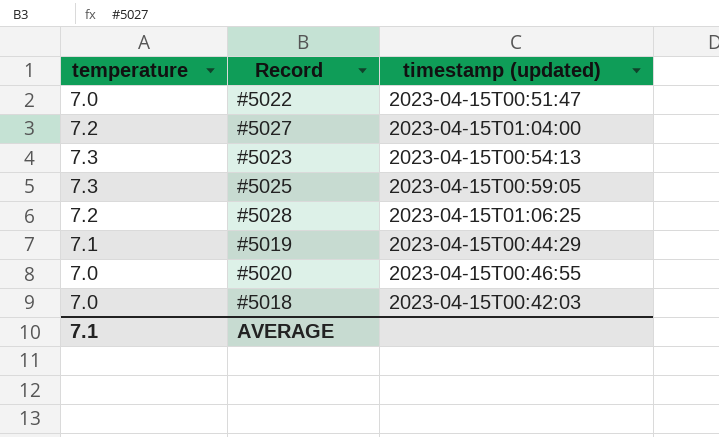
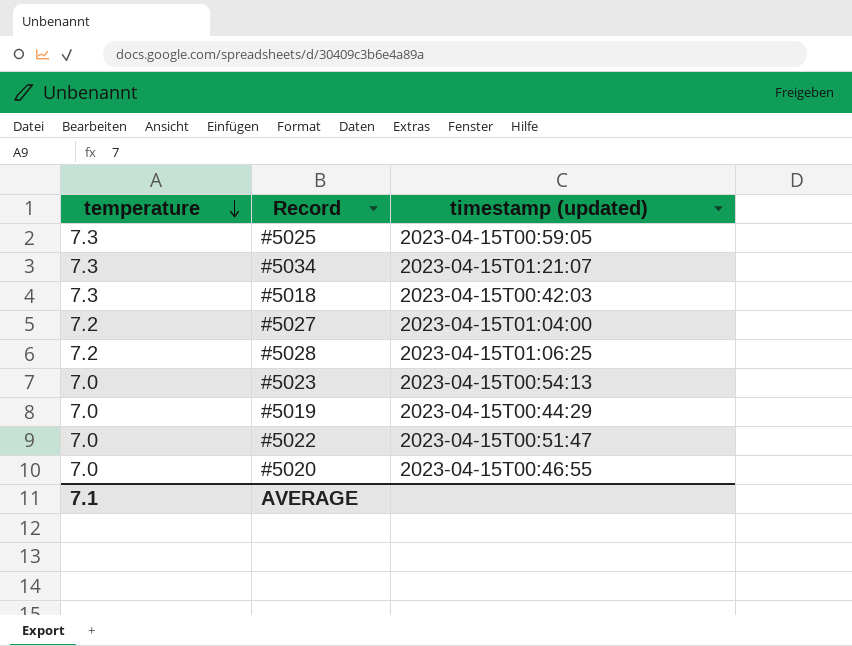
row order: none -> temperature descending
row #5034: none -> 7.3 | 2023-04-15T01:21:07
#5018 | temperature: 7.0 -> 7.3
#5023 | temperature: 7.3 -> 7.0
#5019 | temperature: 7.1 -> 7.0

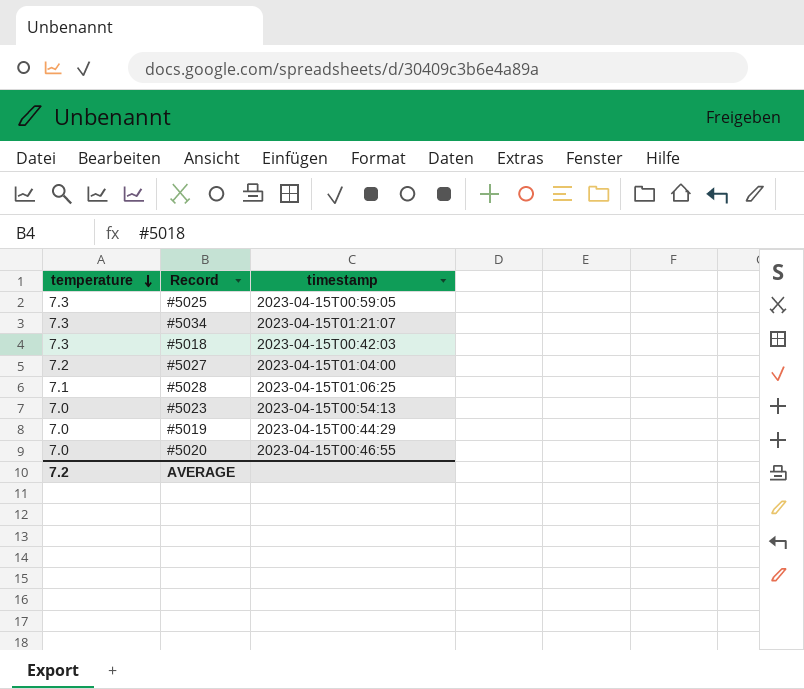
column name: timestamp (updated) -> timestamp
row #5022: 7.0 | 2023-04-15T00:51:47 -> none
#5028 | temperature: 7.2 -> 7.1
AVERAGE | temperature: 7.1 -> 7.2

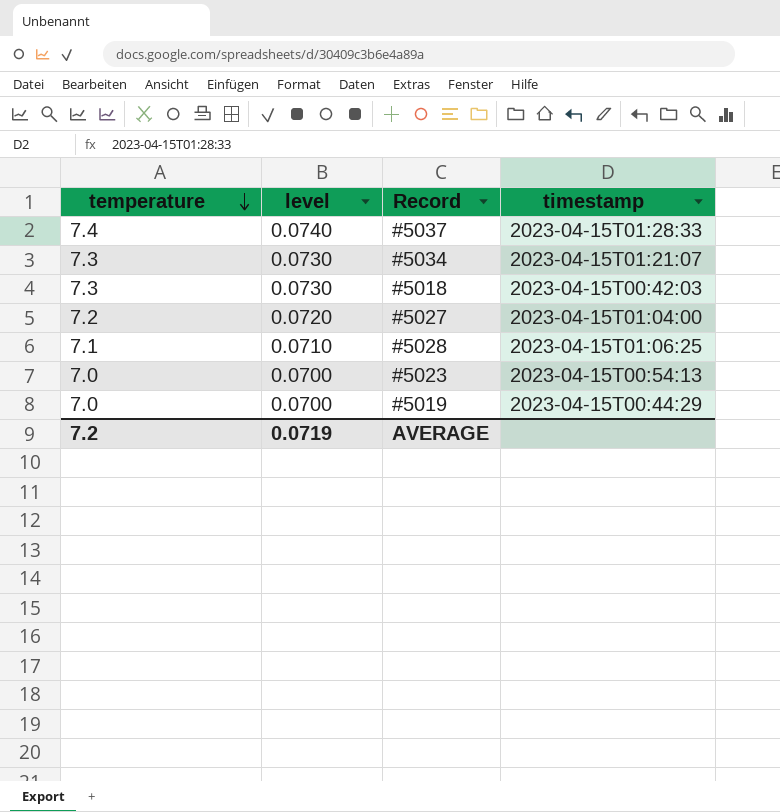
column level | formula: none -> [temperature] * 0.01
row #5025: 7.3 | 2023-04-15T00:59:05 -> none
row #5020: 7.0 | 2023-04-15T00:46:55 -> none
row #5037: none -> 7.4 | 0.0740 | 2023-04-15T01:28:33

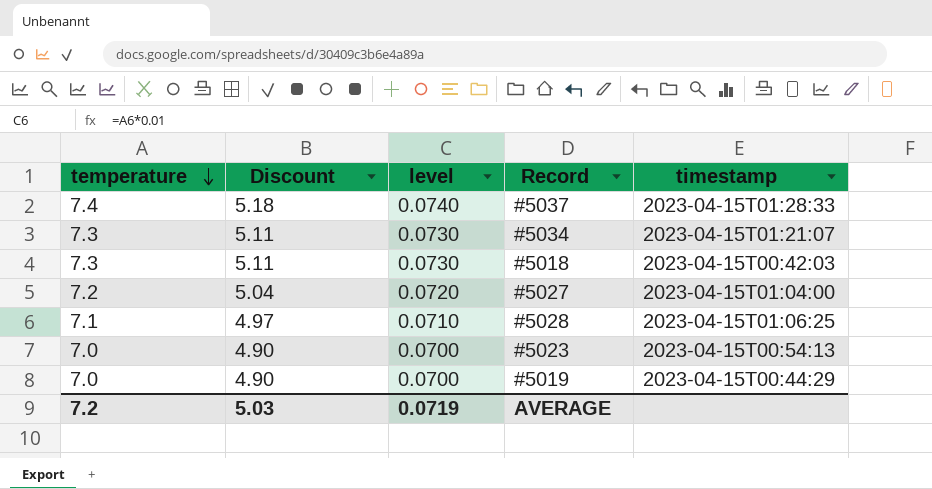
column Discount | formula: none -> [temperature] * 0.7

